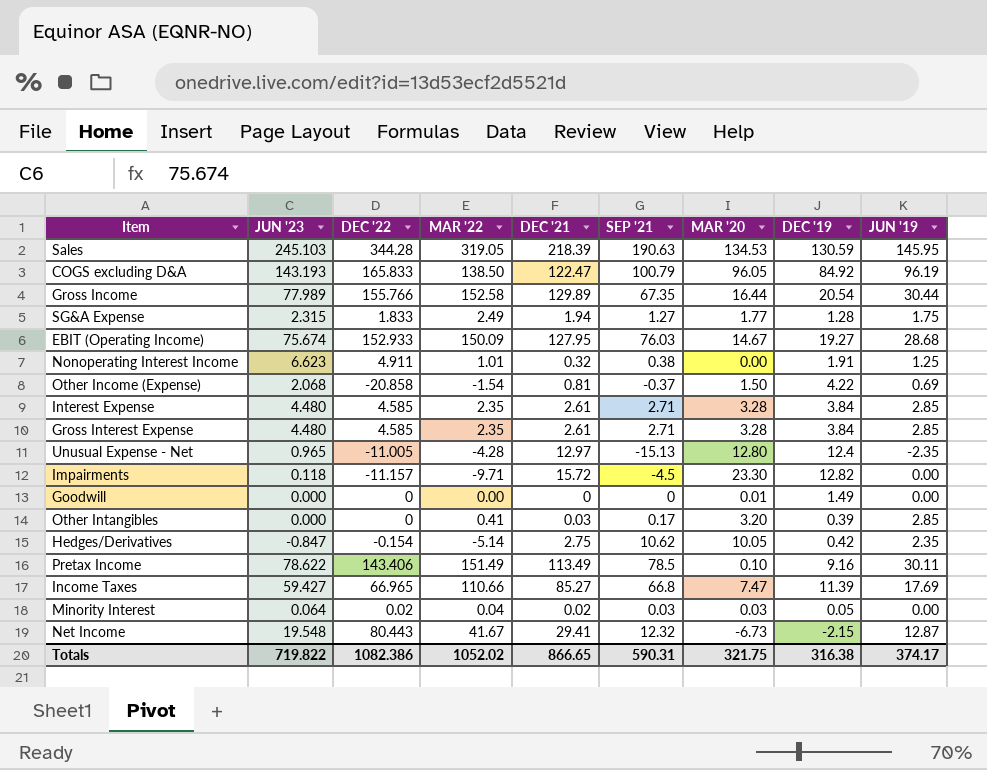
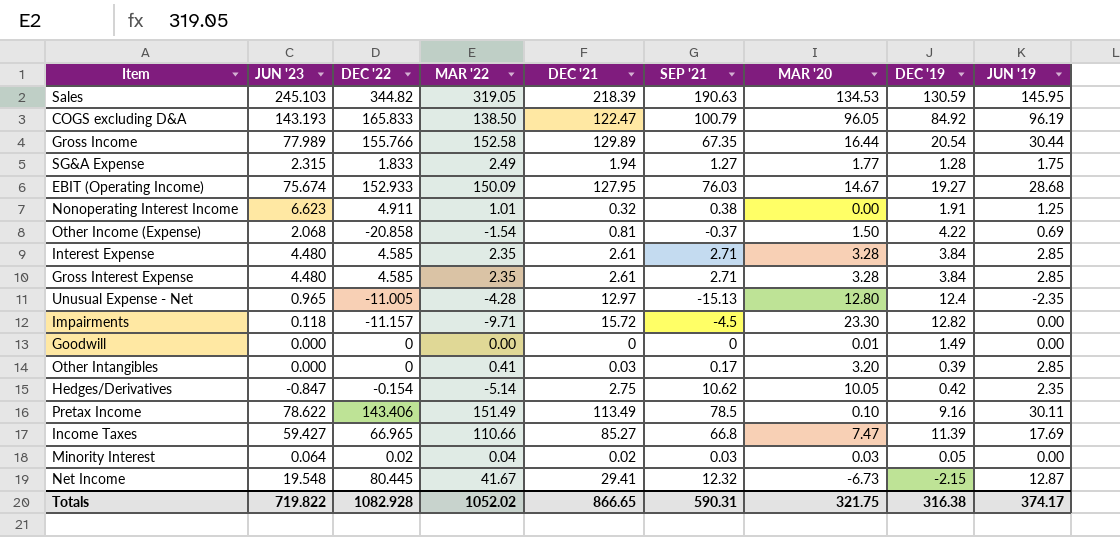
Sales | DEC '22: 344.28 -> 344.82
Net Income | DEC '22: 80.443 -> 80.445
Totals | DEC '22: 1082.386 -> 1082.928

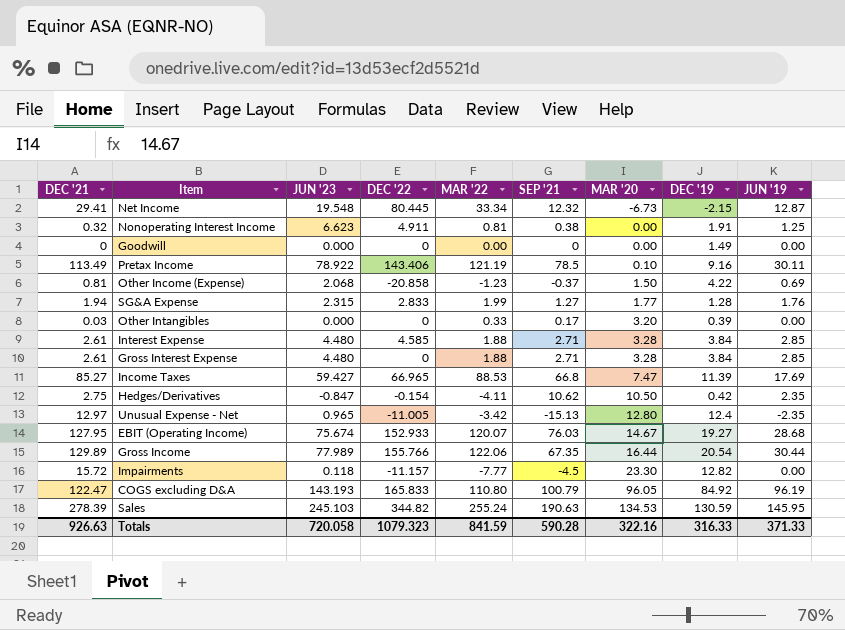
row order: none -> MAR '20 ascending
column DEC '21 | position: 5 -> 1
row Minority Interest: 0.064 | 0.02 | 0.04 | 0.02 | 0.03 | 0.03 | 0.05 | 0.00 -> none
Net Income | MAR '22: 41.67 -> 33.34
Nonoperating Interest Income | MAR '22: 1.01 -> 0.81
Goodwill | MAR '20: 0.01 -> 0.00
Pretax Income | JUN '23: 78.622 -> 78.922
Pretax Income | MAR '22: 151.49 -> 121.19
Other Income (Expense) | MAR '22: -1.54 -> -1.23
SG&A Expense | DEC '22: 1.833 -> 2.833
SG&A Expense | MAR '22: 2.49 -> 1.99
SG&A Expense | JUN '19: 1.75 -> 1.76
Other Intangibles | MAR '22: 0.41 -> 0.33
Other Intangibles | JUN '19: 2.85 -> 0.00
Interest Expense | MAR '22: 2.35 -> 1.88
Gross Interest Expense | DEC '22: 4.585 -> 0
Gross Interest Expense | MAR '22: 2.35 -> 1.88
Income Taxes | MAR '22: 110.66 -> 88.53
Hedges/Derivatives | MAR '22: -5.14 -> -4.11
Hedges/Derivatives | MAR '20: 10.05 -> 10.50
Unusual Expense - Net | MAR '22: -4.28 -> -3.42
EBIT (Operating Income) | MAR '22: 150.09 -> 120.07
Gross Income | MAR '22: 152.58 -> 122.06
Impairments | MAR '22: -9.71 -> -7.77
COGS excluding D&A | MAR '22: 138.50 -> 110.80
Sales | DEC '21: 218.39 -> 278.39
Sales | MAR '22: 319.05 -> 255.24
Totals | DEC '21: 866.65 -> 926.63
Totals | JUN '23: 719.822 -> 720.058
Totals | DEC '22: 1082.928 -> 1079.323
Totals | MAR '22: 1052.02 -> 841.59
Totals | SEP '21: 590.31 -> 590.28
Totals | MAR '20: 321.75 -> 322.16
Totals | DEC '19: 316.38 -> 316.33
Totals | JUN '19: 374.17 -> 371.33

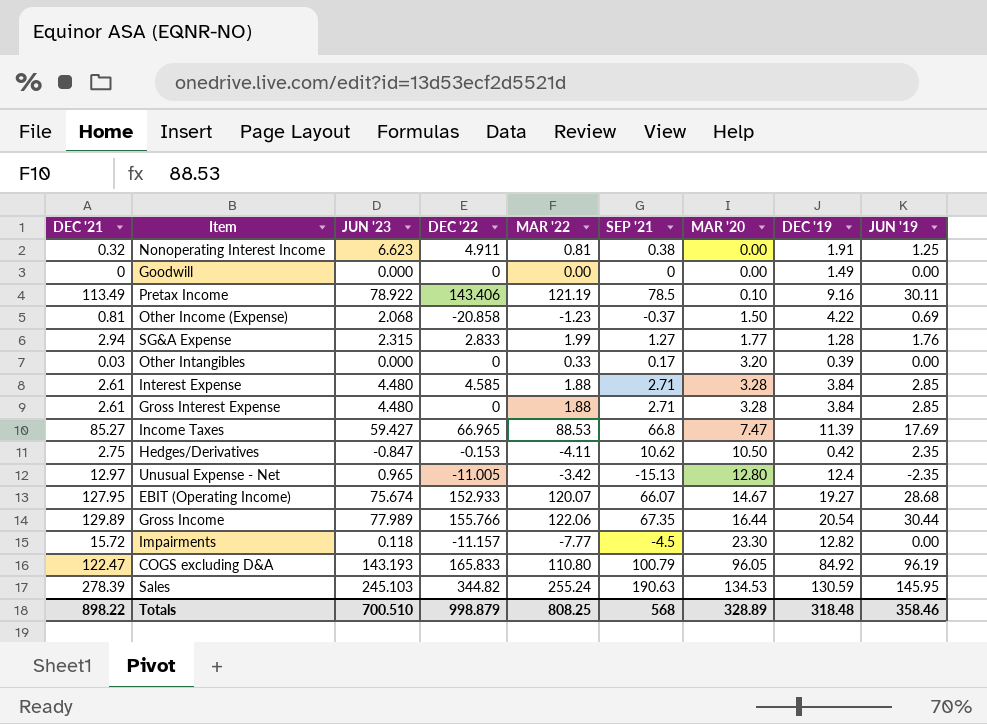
row Net Income: 29.41 | 19.548 | 80.445 | 33.34 | 12.32 | -6.73 | -2.15 | 12.87 -> none
SG&A Expense | DEC '21: 1.94 -> 2.94
Hedges/Derivatives | DEC '22: -0.154 -> -0.153
EBIT (Operating Income) | SEP '21: 76.03 -> 66.07
Totals | DEC '21: 926.63 -> 898.22
Totals | JUN '23: 720.058 -> 700.510
Totals | DEC '22: 1079.323 -> 998.879
Totals | MAR '22: 841.59 -> 808.25
Totals | SEP '21: 590.28 -> 568
Totals | MAR '20: 322.16 -> 328.89
Totals | DEC '19: 316.33 -> 318.48
Totals | JUN '19: 371.33 -> 358.46

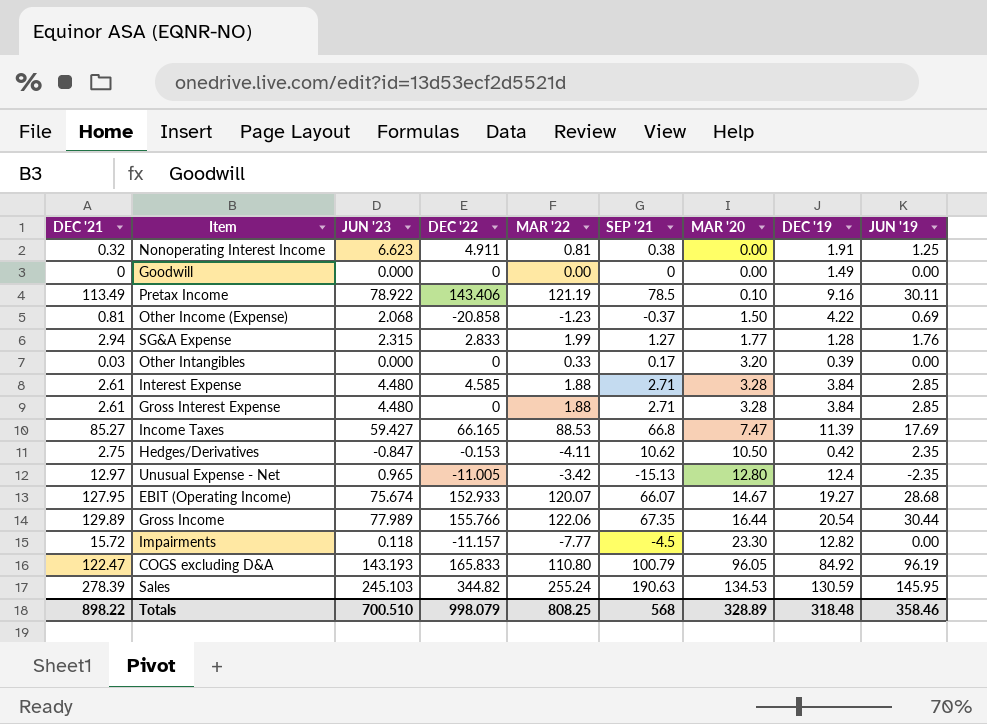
Income Taxes | DEC '22: 66.965 -> 66.165
Totals | DEC '22: 998.879 -> 998.079

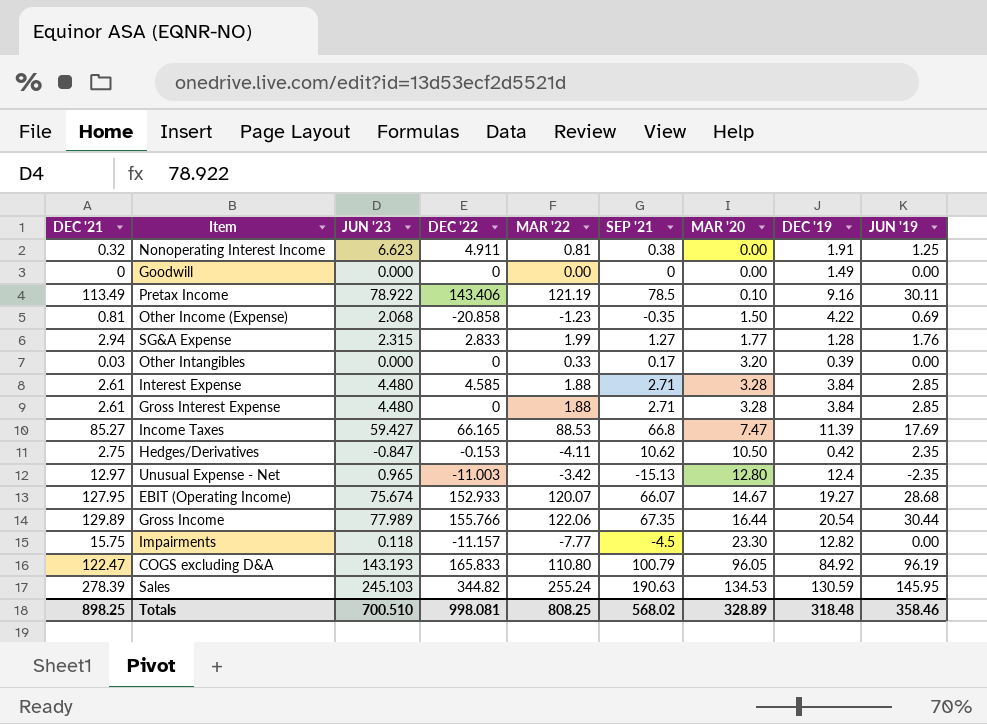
Other Income (Expense) | SEP '21: -0.37 -> -0.35
Unusual Expense - Net | DEC '22: -11.005 -> -11.003
Impairments | DEC '21: 15.72 -> 15.75
Totals | DEC '21: 898.22 -> 898.25
Totals | DEC '22: 998.079 -> 998.081
Totals | SEP '21: 568 -> 568.02

